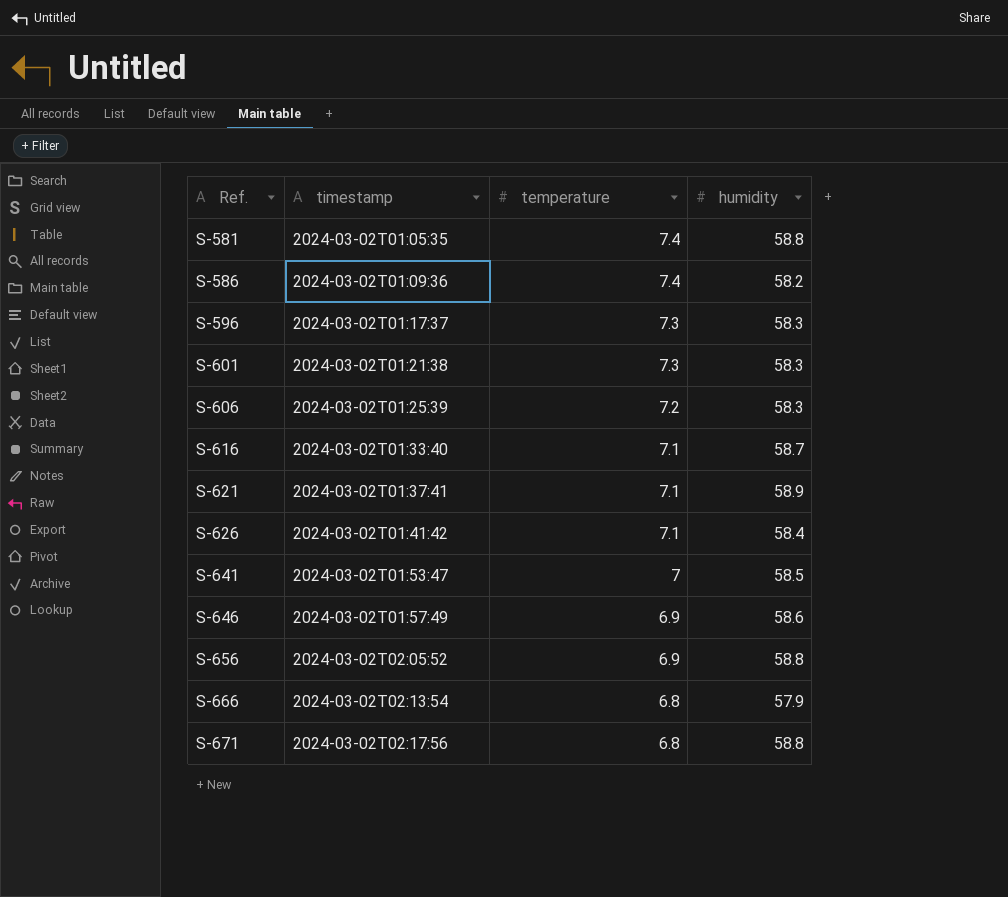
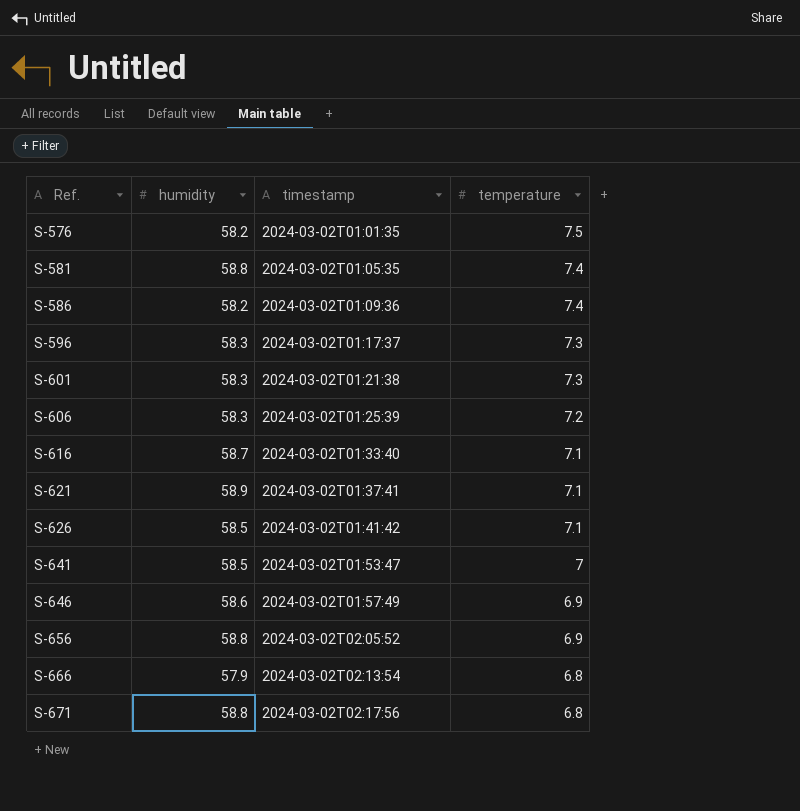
column humidity | position: 4 -> 2
row S-576: none -> 58.2 | 2024-03-02T01:01:35 | 7.5
S-626 | humidity: 58.4 -> 58.5

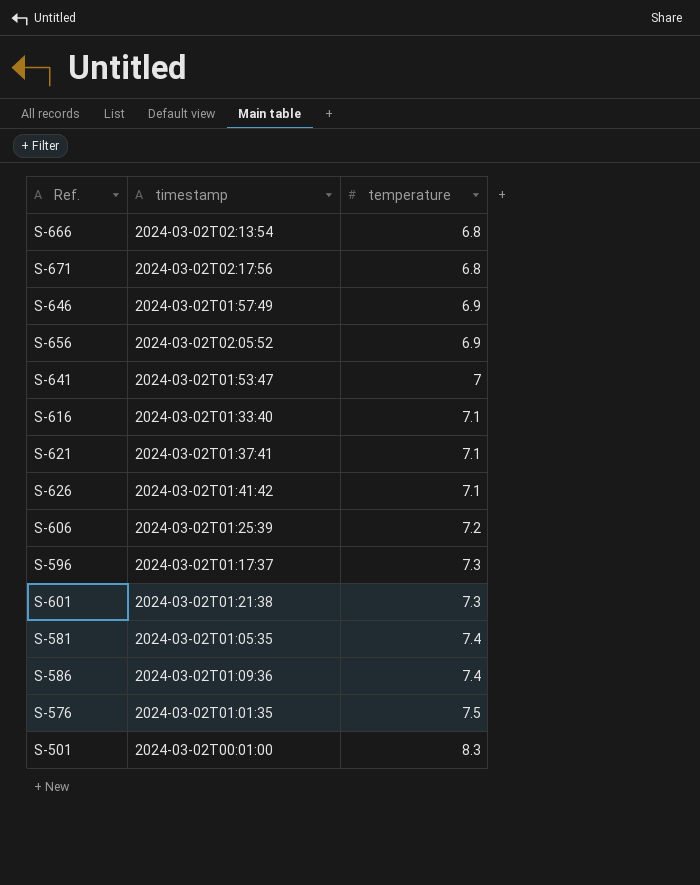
row order: Ref. ascending -> temperature ascending
column humidity | position: 2 -> none
row S-501: none -> 2024-03-02T00:01:00 | 8.3

